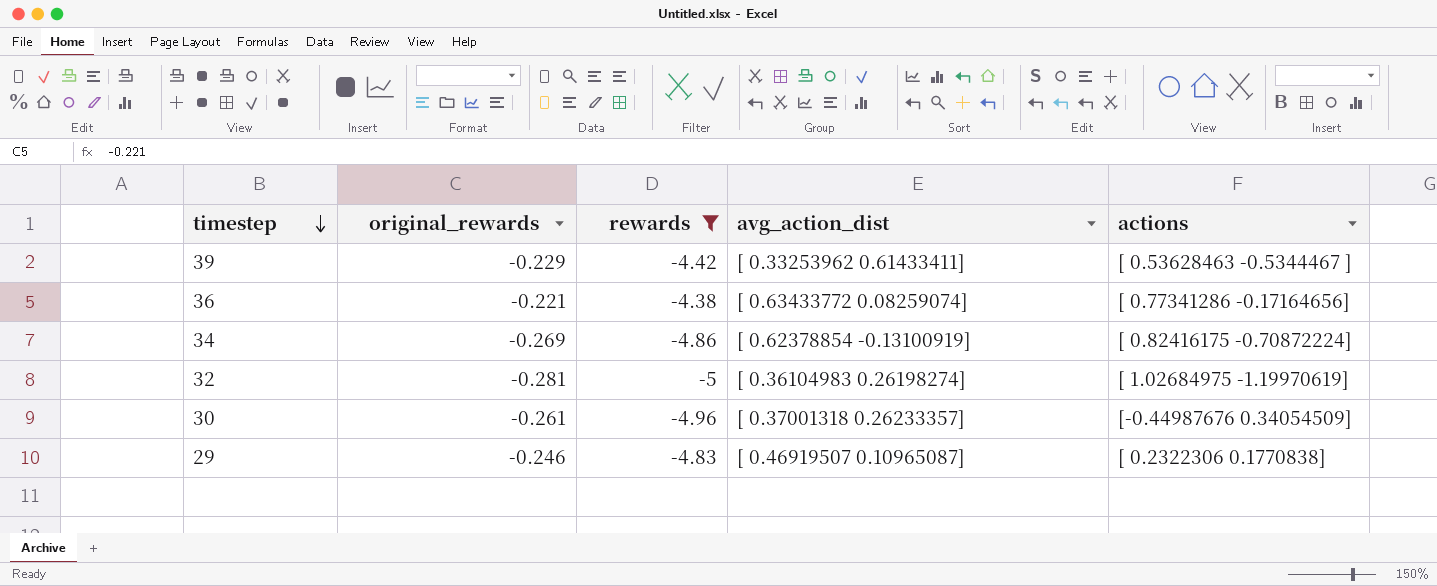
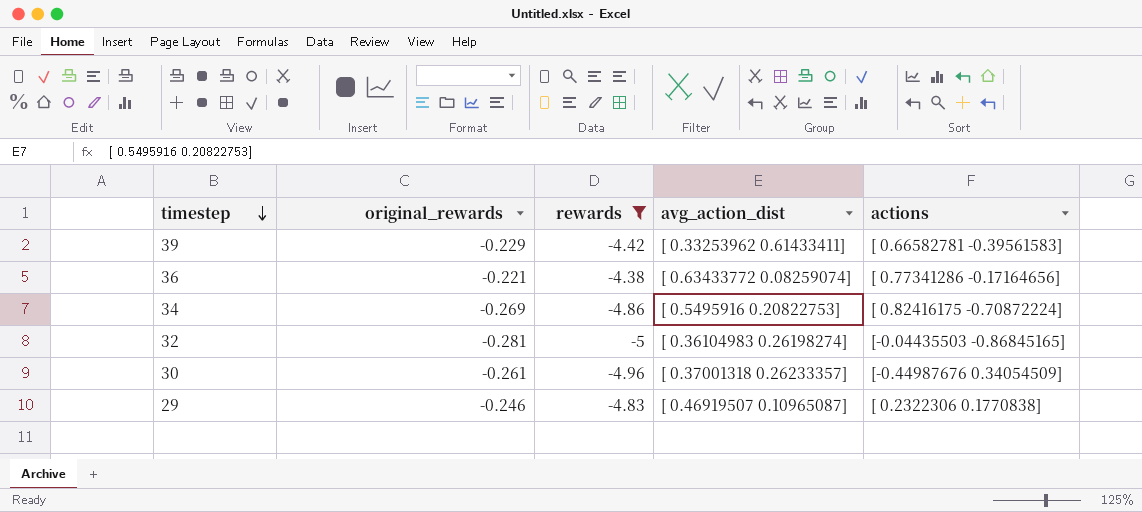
39 | actions: [ 0.53628463 -0.5344467 ] -> [ 0.66582781 -0.39561583]
34 | avg_action_dist: [ 0.62378854 -0.13100919] -> [ 0.5495916 0.20822753]
32 | actions: [ 1.02684975 -1.19970619] -> [-0.04435503 -0.86845165]

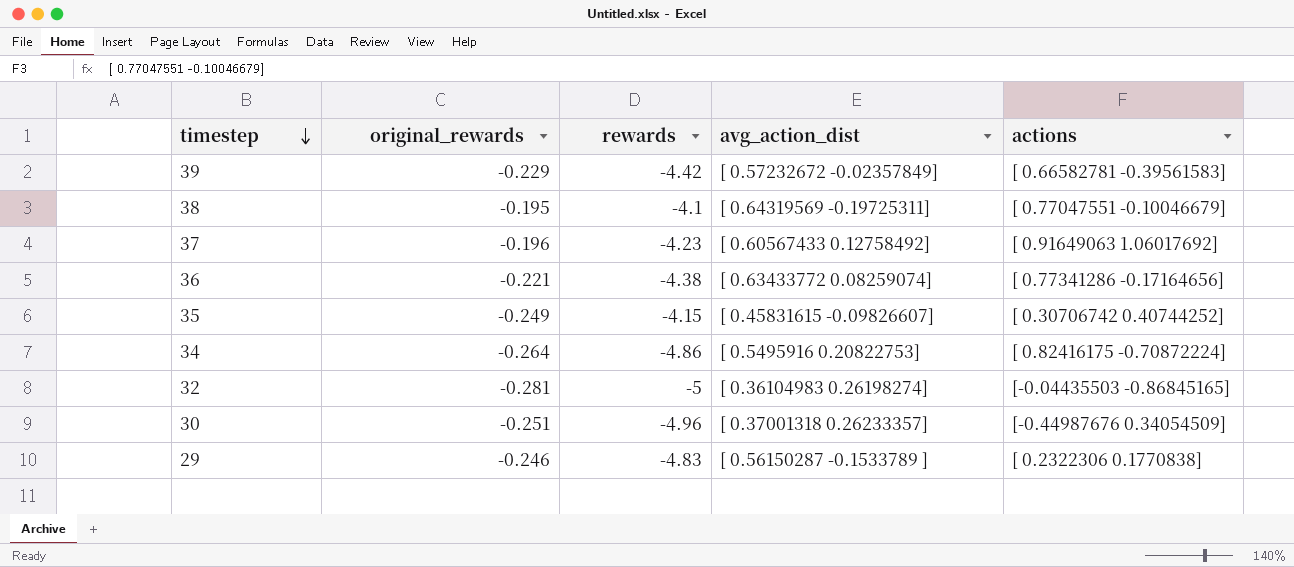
filter: rewards <= -4.38 -> none
39 | avg_action_dist: [ 0.33253962 0.61433411] -> [ 0.57232672 -0.02357849]
34 | original_rewards: -0.269 -> -0.264
30 | original_rewards: -0.261 -> -0.251
29 | avg_action_dist: [ 0.46919507 0.10965087] -> [ 0.56150287 -0.1533789 ]

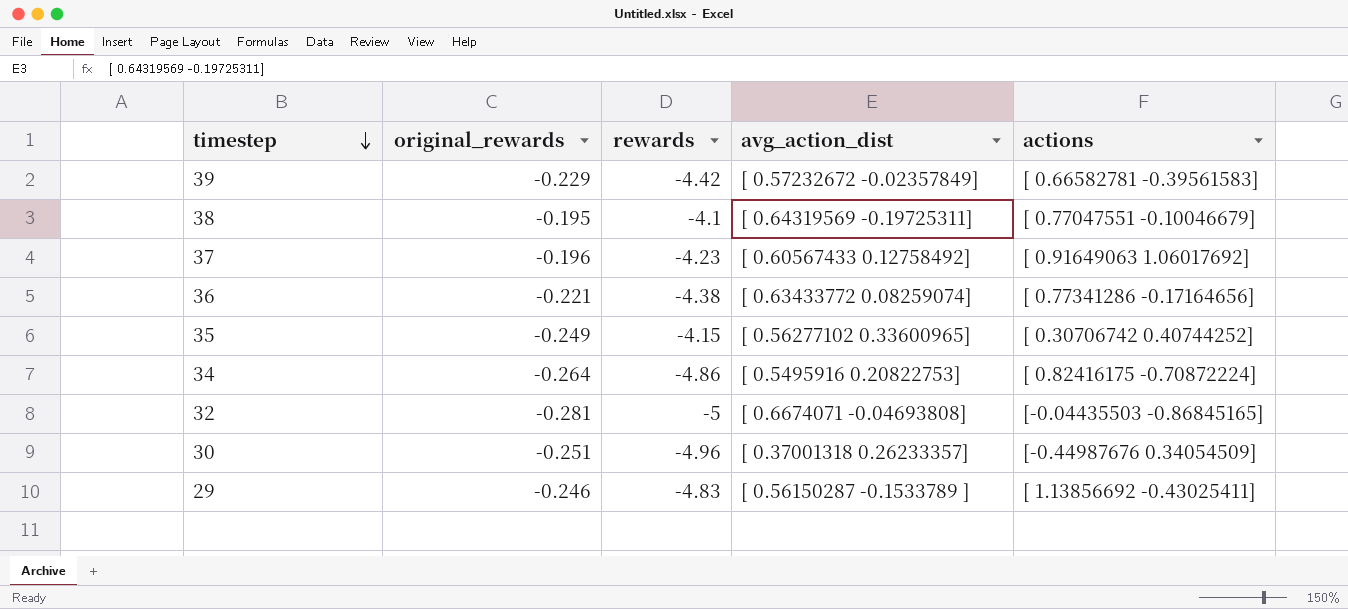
35 | avg_action_dist: [ 0.45831615 -0.09826607] -> [ 0.56277102 0.33600965]
32 | avg_action_dist: [ 0.36104983 0.26198274] -> [ 0.6674071 -0.04693808]
29 | actions: [ 0.2322306 0.1770838] -> [ 1.13856692 -0.43025411]

